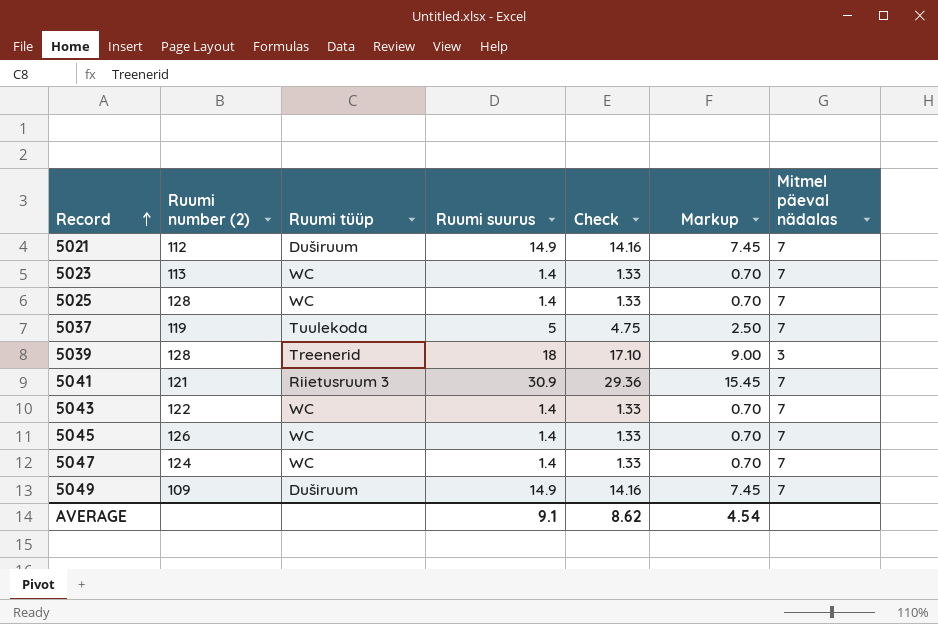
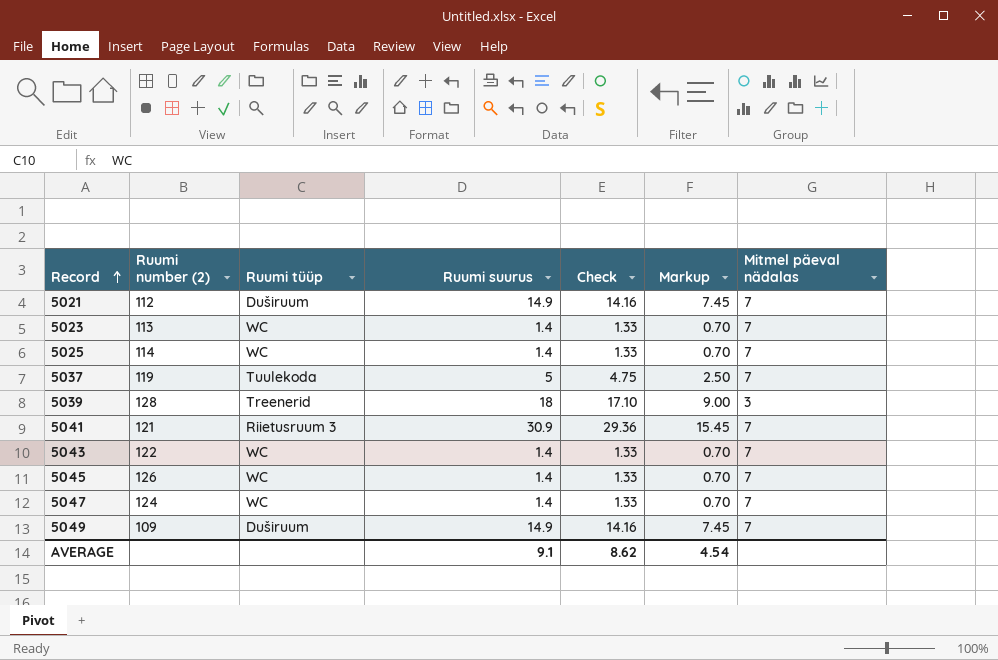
5025 | Ruumi number (2): 128 -> 114

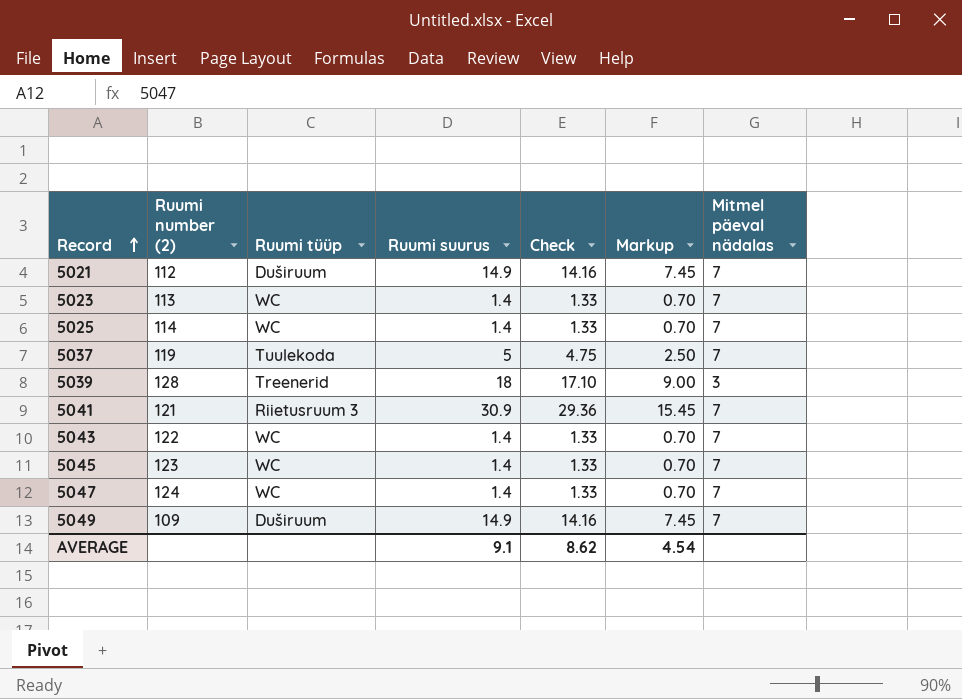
5045 | Ruumi number (2): 126 -> 123

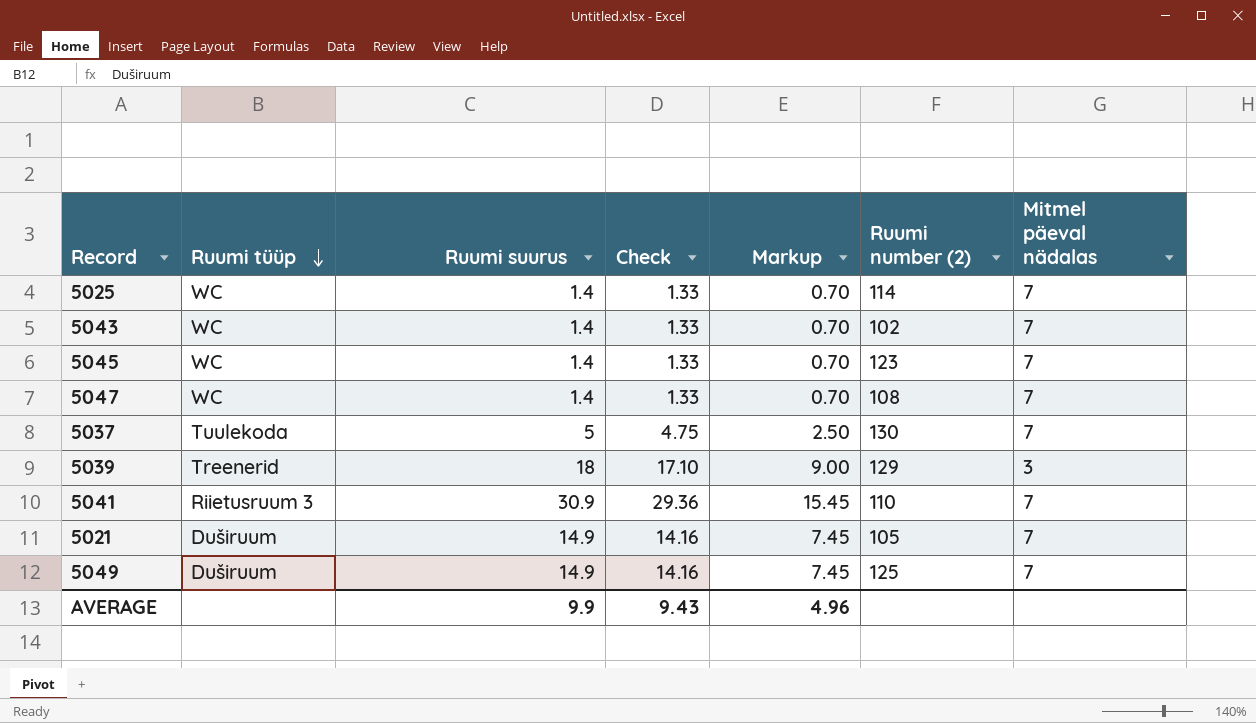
row order: Record ascending -> Ruumi tüüp descending
column Ruumi number (2) | position: 2 -> 6
row 5023: 113 | WC | 1.4 | 1.33 | 0.70 | 7 -> none
5043 | Ruumi number (2): 122 -> 102
5047 | Ruumi number (2): 124 -> 108
5037 | Ruumi number (2): 119 -> 130
5039 | Ruumi number (2): 128 -> 129
5041 | Ruumi number (2): 121 -> 110
5021 | Ruumi number (2): 112 -> 105
5049 | Ruumi number (2): 109 -> 125
AVERAGE | Ruumi suurus: 9.1 -> 9.9
AVERAGE | Check: 8.62 -> 9.43
AVERAGE | Markup: 4.54 -> 4.96

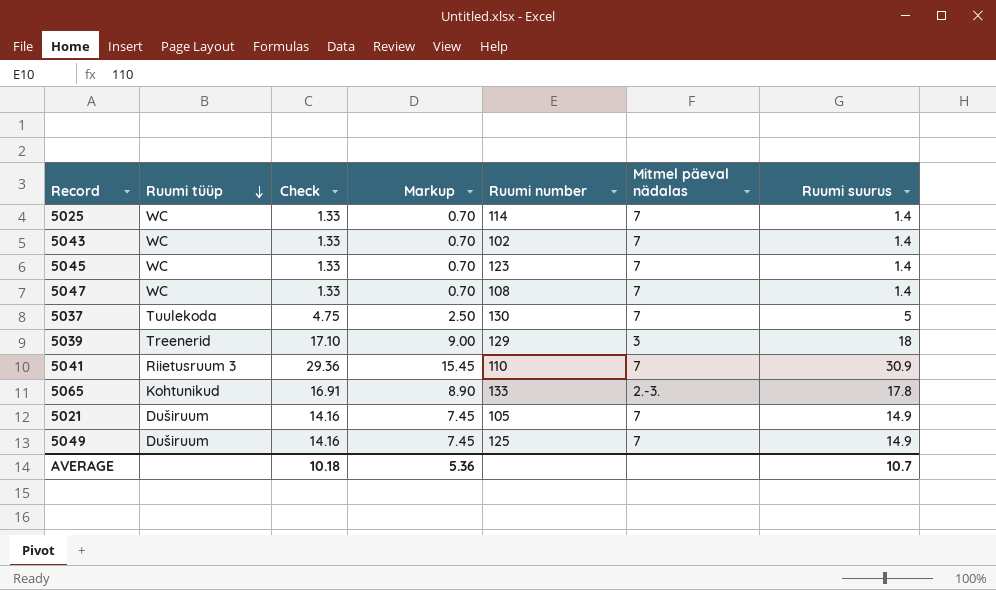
column name: Ruumi number (2) -> Ruumi number
column Ruumi suurus | position: 3 -> 7
row 5065: none -> Kohtunikud | 16.91 | 8.90 | 133 | 2.-3. | 17.8
AVERAGE | Check: 9.43 -> 10.18
AVERAGE | Markup: 4.96 -> 5.36
AVERAGE | Ruumi suurus: 9.9 -> 10.7

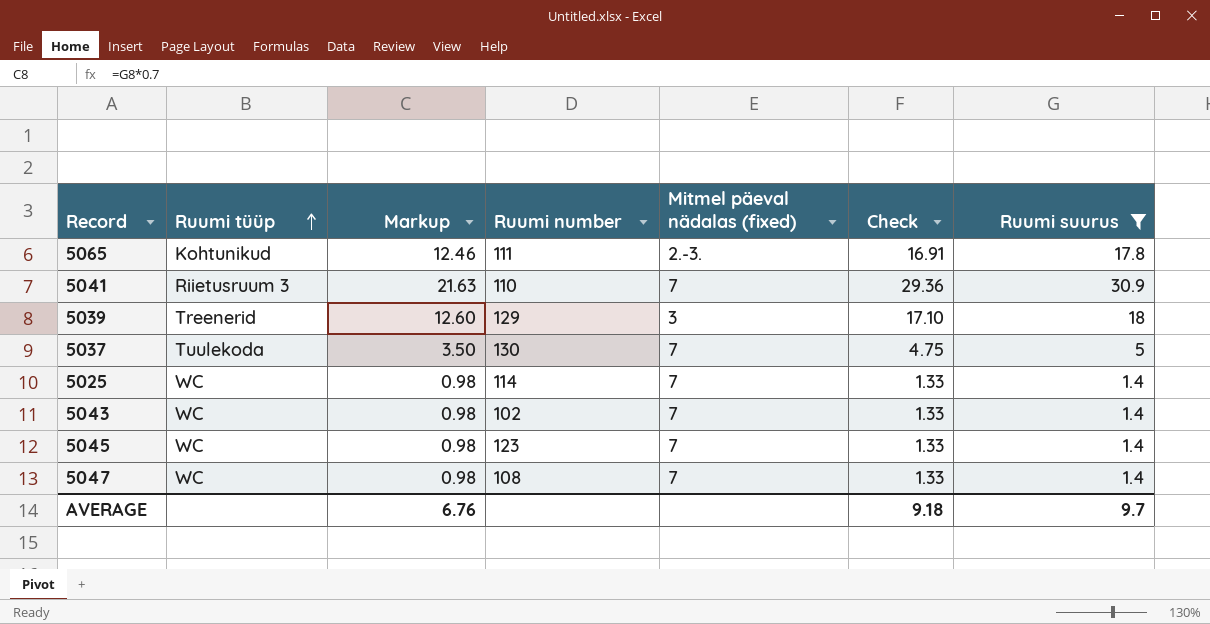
filter: none -> Ruumi suurus != 14.9
row order: Ruumi tüüp descending -> Ruumi tüüp ascending
column Markup | formula: [Ruumi suurus] * 0.5 -> [Ruumi suurus] * 0.7
column name: Mitmel päeval nädalas -> Mitmel päeval nädalas (fixed)
column Check | position: 3 -> 6
5065 | Ruumi number: 133 -> 111
AVERAGE | Markup: 5.36 -> 6.76
AVERAGE | Check: 10.18 -> 9.18
AVERAGE | Ruumi suurus: 10.7 -> 9.7

